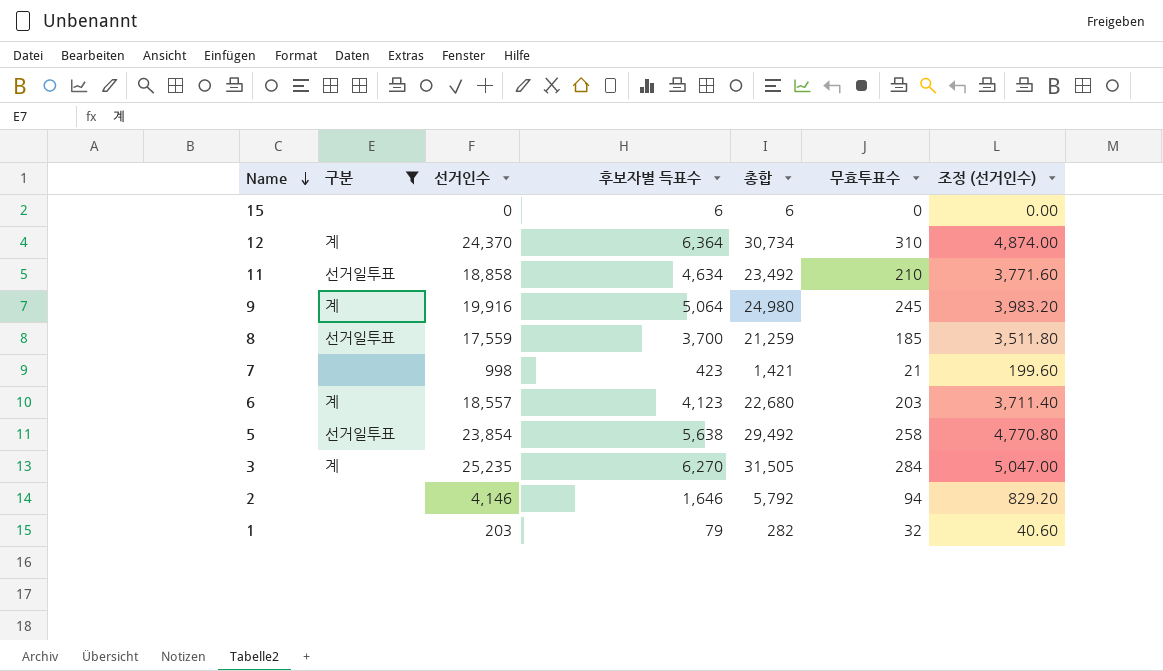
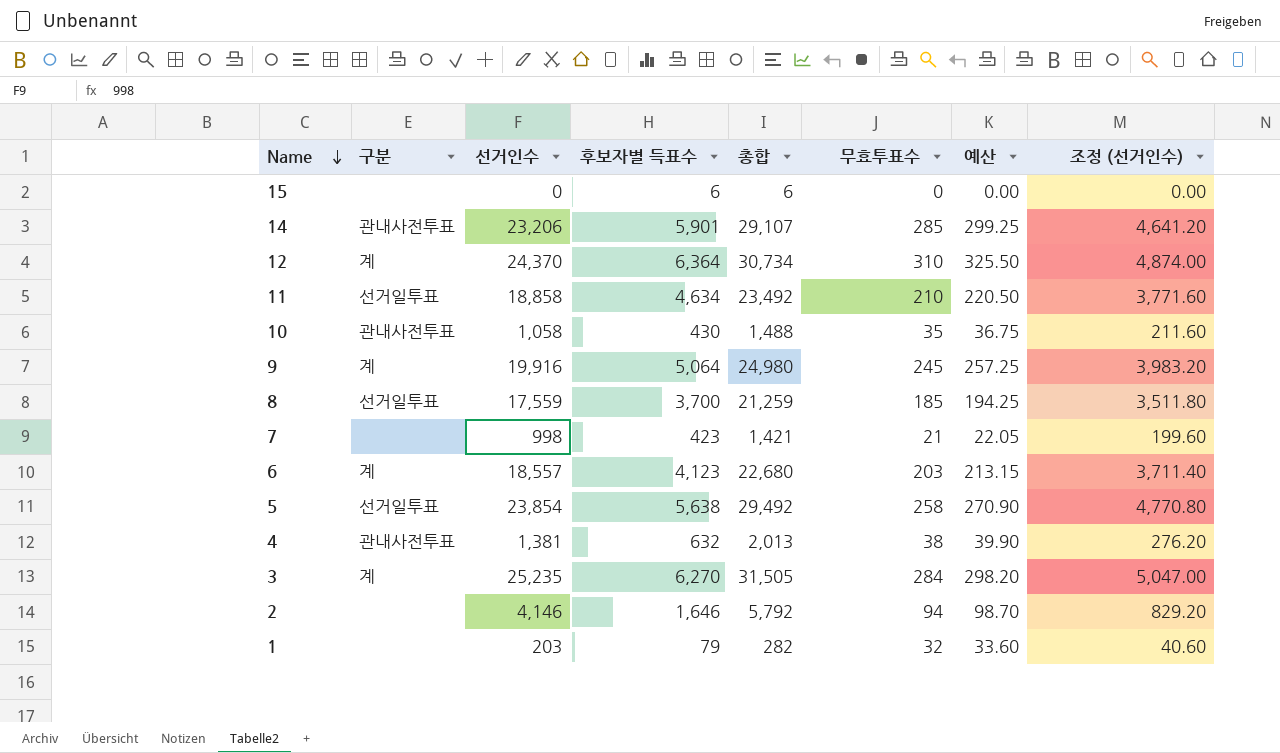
filter: 구분 != 관내사전투표 -> none
column 예산 | formula: none -> [무효투표수] * 1.05

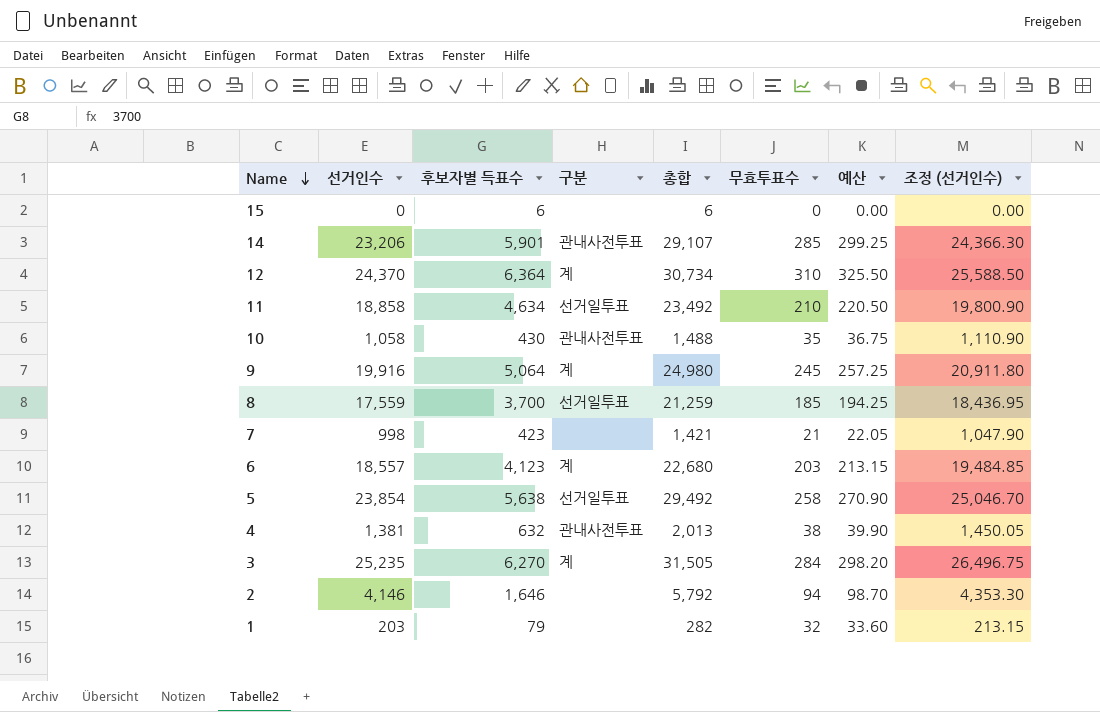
column 구분 | position: 2 -> 4
column 조정 (선거인수) | formula: [선거인수] * 0.2 -> [선거인수] * 1.05

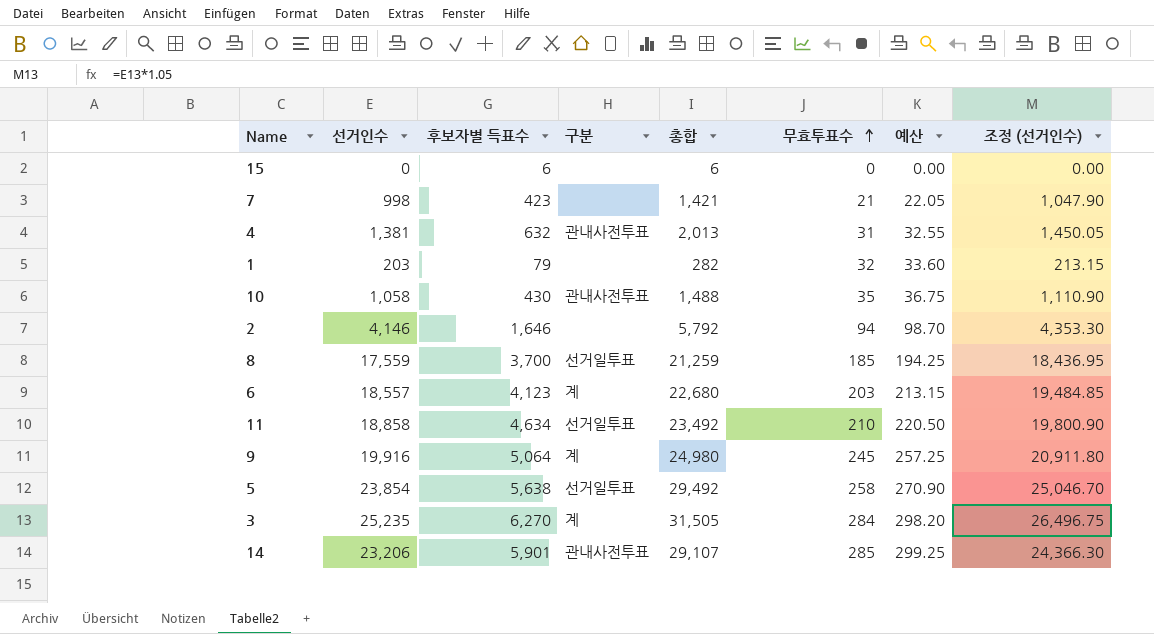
row order: Name descending -> 무효투표수 ascending
row 12: 24,370 | 6,364 | 계 | 30,734 | 310 | 325.50 | 25,588.50 -> none
4 | 무효투표수: 38 -> 31
4 | 예산: 39.90 -> 32.55

